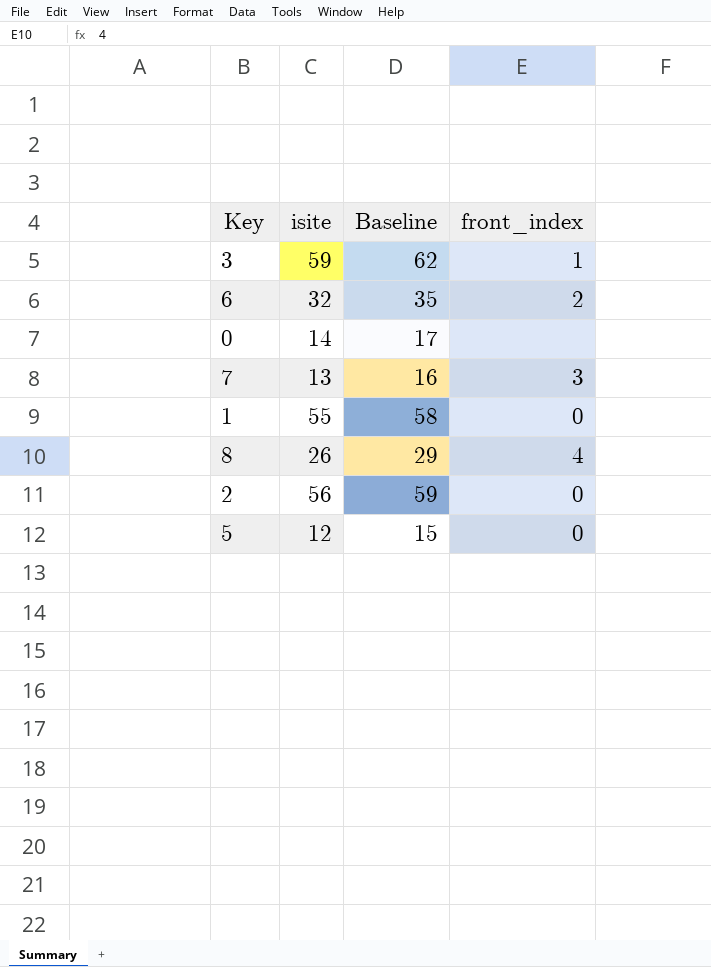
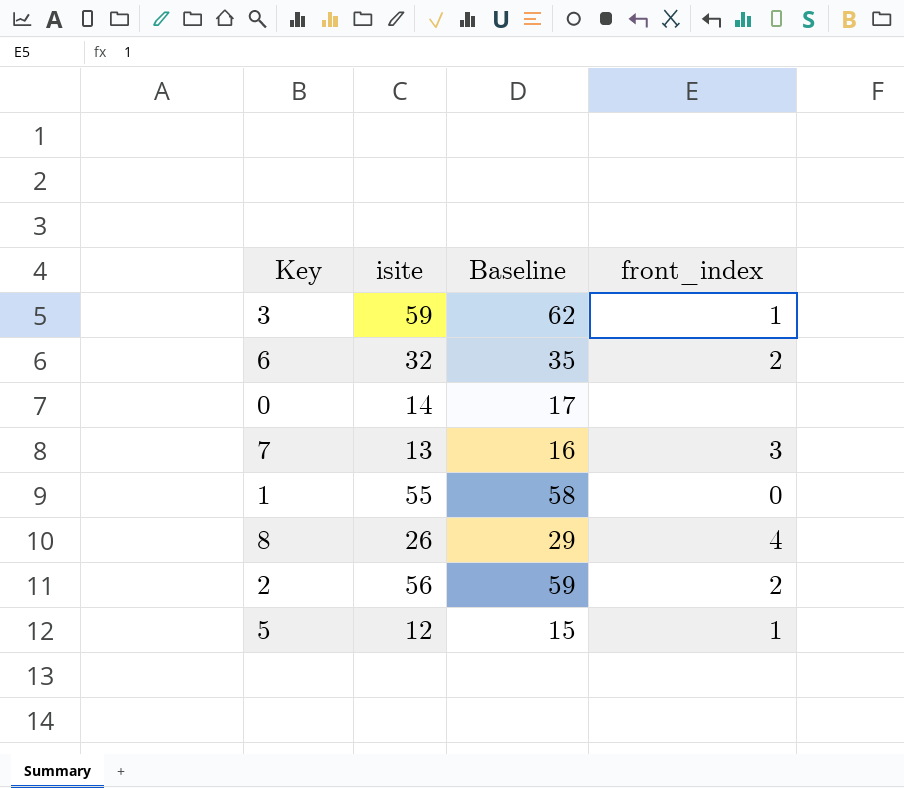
2 | front_index: 0 -> 2
5 | front_index: 0 -> 1

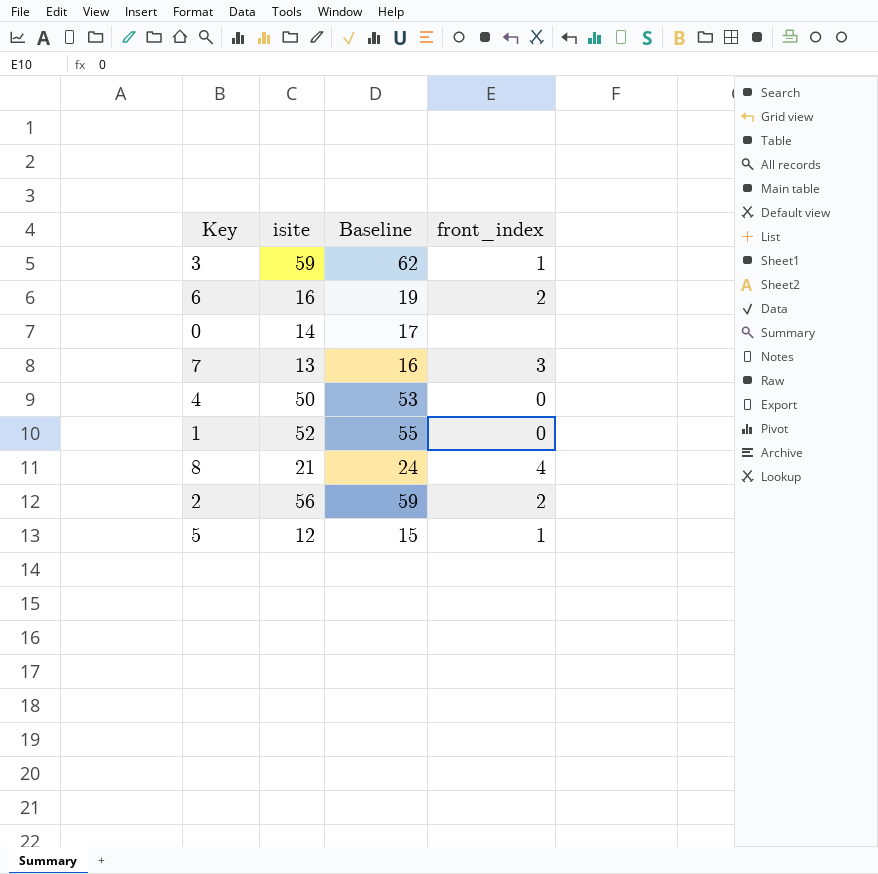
6 | isite: 32 -> 16
6 | Baseline: 35 -> 19
row 4: none -> 50 | 53 | 0
1 | isite: 55 -> 52
1 | Baseline: 58 -> 55
8 | isite: 26 -> 21
8 | Baseline: 29 -> 24

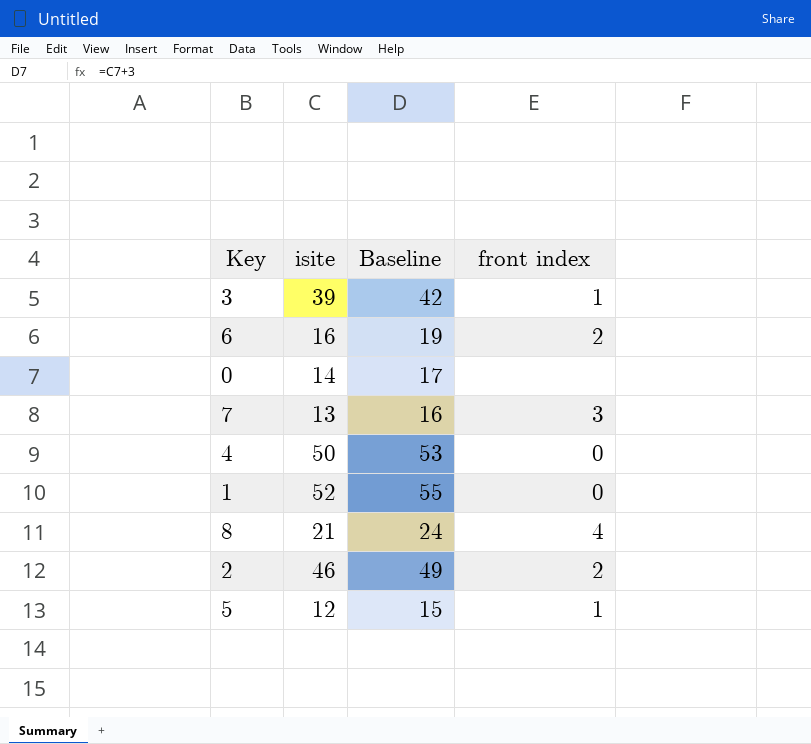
column name: front_index -> front index
3 | isite: 59 -> 39
3 | Baseline: 62 -> 42
2 | isite: 56 -> 46
2 | Baseline: 59 -> 49

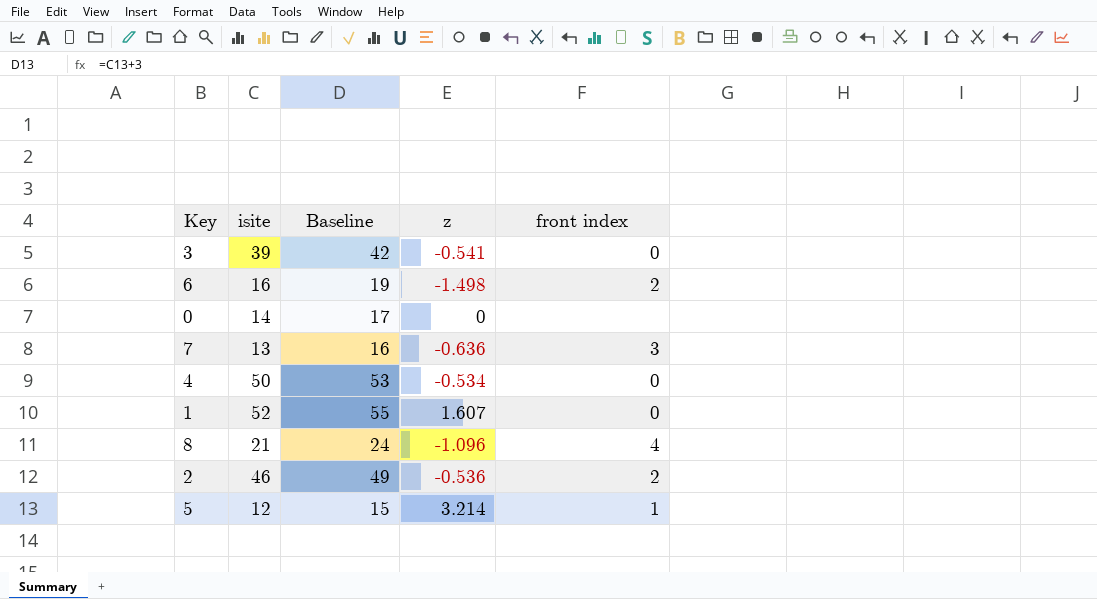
column z | position: none -> 4
3 | front index: 1 -> 0

